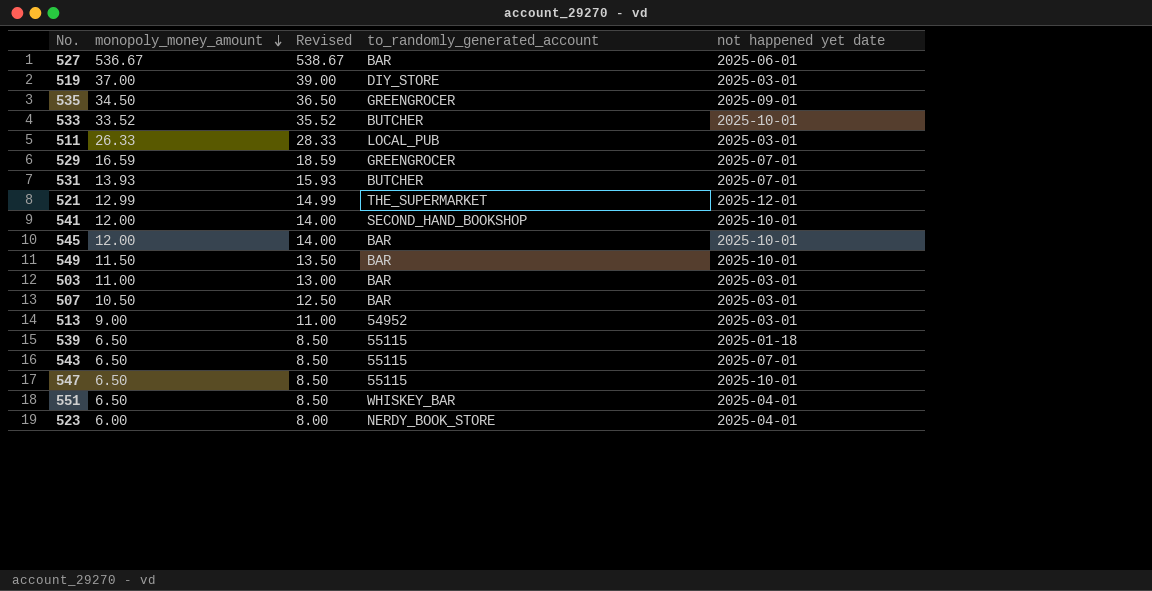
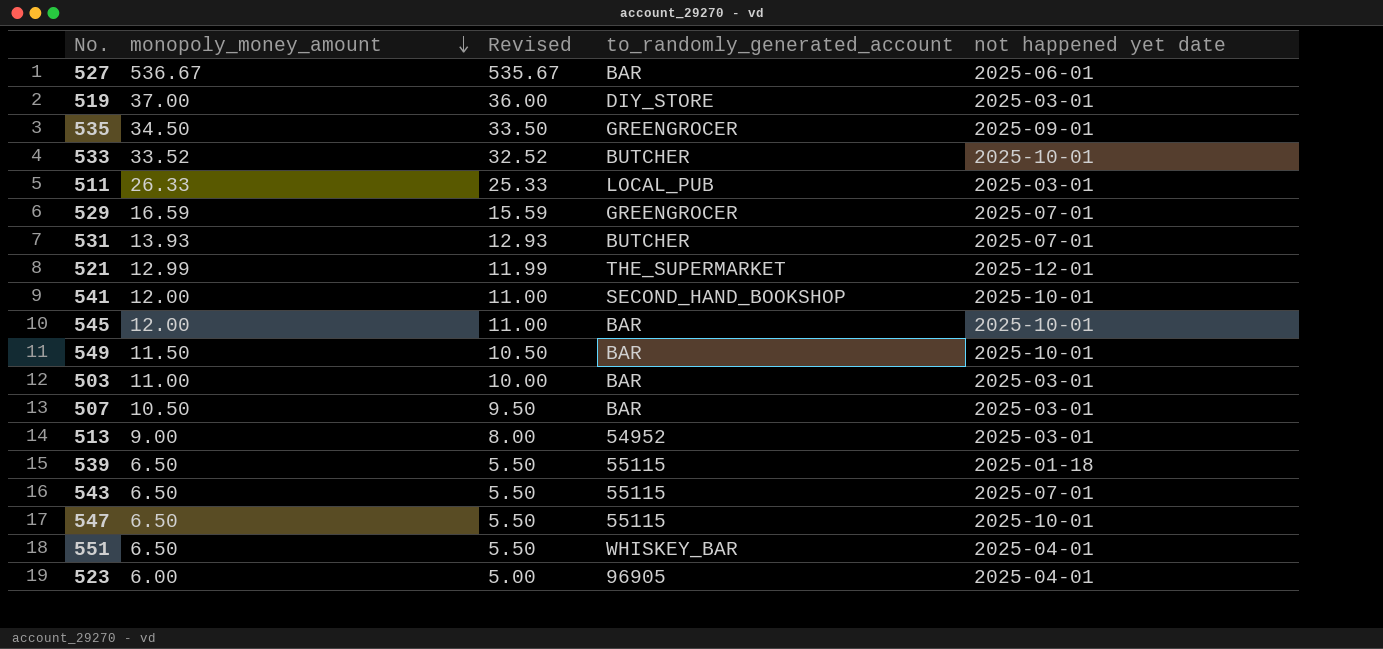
column Revised | formula: [monopoly_money_amount] + 2 -> [monopoly_money_amount] - 1
523 | to_randomly_generated_account: NERDY_BOOK_STORE -> 96905

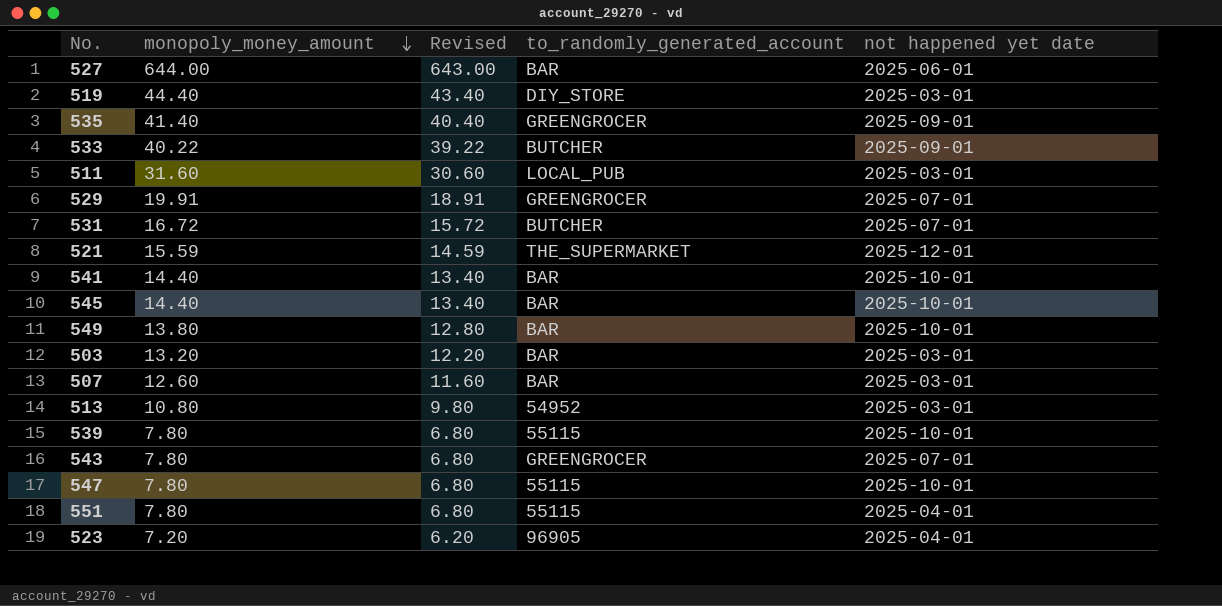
527 | monopoly_money_amount: 536.67 -> 644.00
527 | Revised: 535.67 -> 643.00
519 | monopoly_money_amount: 37.00 -> 44.40
519 | Revised: 36.00 -> 43.40
535 | monopoly_money_amount: 34.50 -> 41.40
535 | Revised: 33.50 -> 40.40
533 | monopoly_money_amount: 33.52 -> 40.22
533 | Revised: 32.52 -> 39.22
533 | not happened yet date: 2025-10-01 -> 2025-09-01
511 | monopoly_money_amount: 26.33 -> 31.60
511 | Revised: 25.33 -> 30.60
529 | monopoly_money_amount: 16.59 -> 19.91
529 | Revised: 15.59 -> 18.91
531 | monopoly_money_amount: 13.93 -> 16.72
531 | Revised: 12.93 -> 15.72
521 | monopoly_money_amount: 12.99 -> 15.59
521 | Revised: 11.99 -> 14.59
541 | monopoly_money_amount: 12.00 -> 14.40
541 | Revised: 11.00 -> 13.40
541 | to_randomly_generated_account: SECOND_HAND_BOOKSHOP -> BAR
545 | monopoly_money_amount: 12.00 -> 14.40
545 | Revised: 11.00 -> 13.40
549 | monopoly_money_amount: 11.50 -> 13.80
549 | Revised: 10.50 -> 12.80
503 | monopoly_money_amount: 11.00 -> 13.20
503 | Revised: 10.00 -> 12.20
507 | monopoly_money_amount: 10.50 -> 12.60
507 | Revised: 9.50 -> 11.60
513 | monopoly_money_amount: 9.00 -> 10.80
513 | Revised: 8.00 -> 9.80
539 | monopoly_money_amount: 6.50 -> 7.80
539 | Revised: 5.50 -> 6.80
539 | not happened yet date: 2025-01-18 -> 2025-10-01
543 | monopoly_money_amount: 6.50 -> 7.80
543 | Revised: 5.50 -> 6.80
543 | to_randomly_generated_account: 55115 -> GREENGROCER
547 | monopoly_money_amount: 6.50 -> 7.80
547 | Revised: 5.50 -> 6.80
551 | monopoly_money_amount: 6.50 -> 7.80
551 | Revised: 5.50 -> 6.80
551 | to_randomly_generated_account: WHISKEY_BAR -> 55115
523 | monopoly_money_amount: 6.00 -> 7.20
523 | Revised: 5.00 -> 6.20

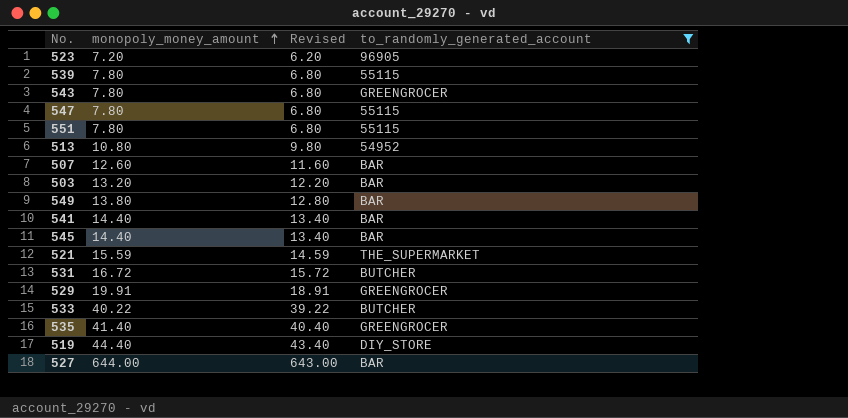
filter: none -> to_randomly_generated_account != LOCAL_PUB
row order: monopoly_money_amount descending -> monopoly_money_amount ascending
column not happened yet date | position: 5 -> none

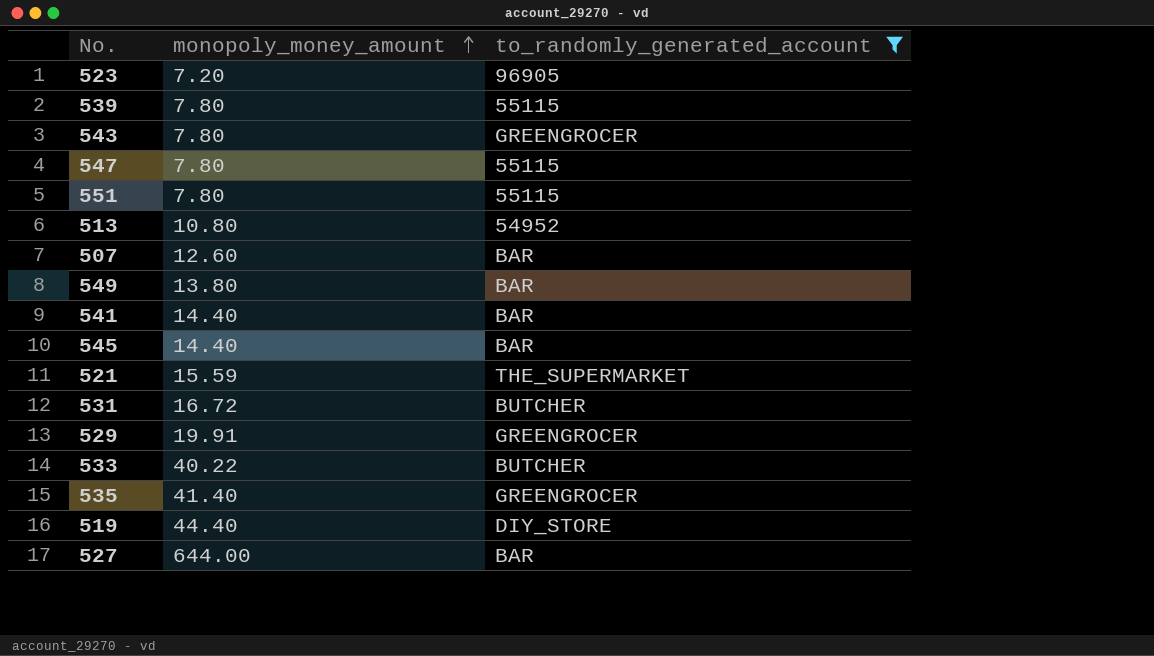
column Revised | formula: [monopoly_money_amount] - 1 -> none
row 503: 13.20 | 12.20 | BAR -> none

